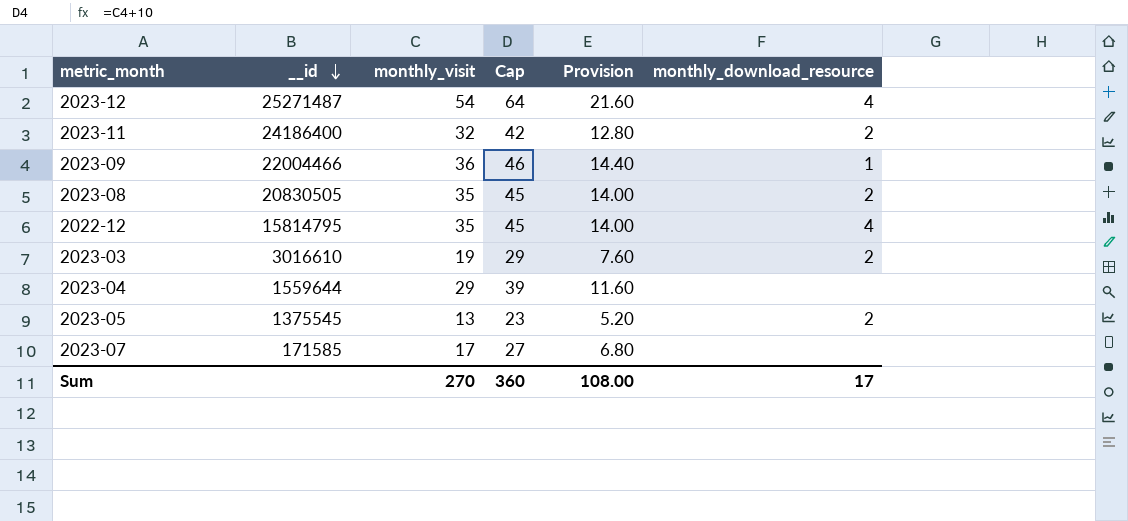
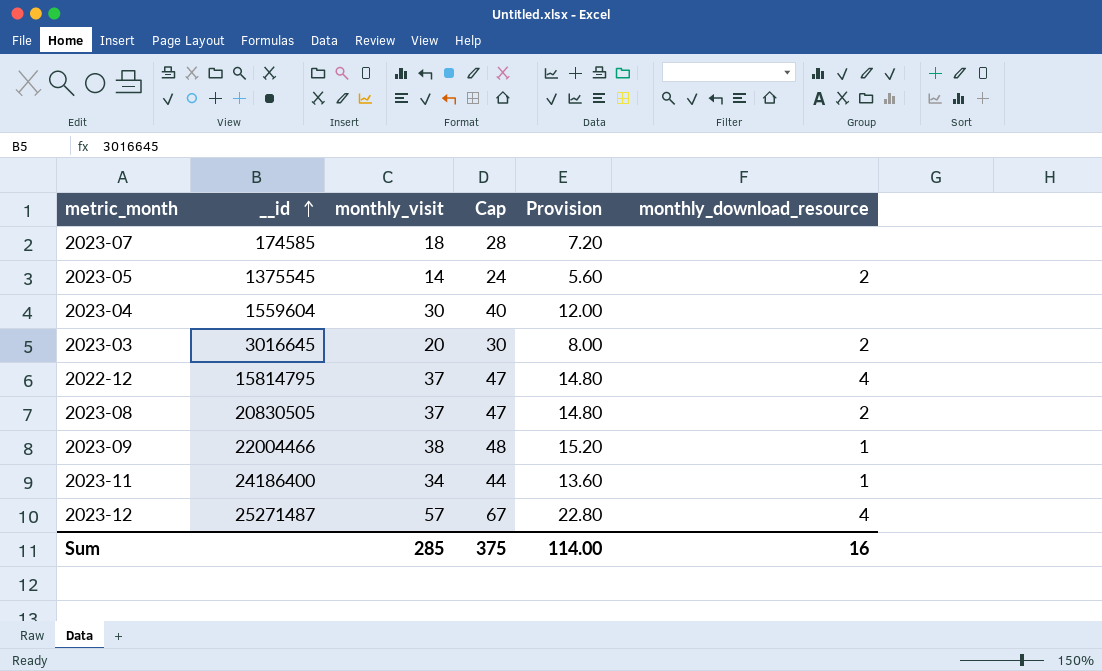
row order: __id descending -> __id ascending
2023-07 | __id: 171585 -> 174585
2023-07 | monthly_visit: 17 -> 18
2023-07 | Cap: 27 -> 28
2023-07 | Provision: 6.80 -> 7.20
2023-05 | monthly_visit: 13 -> 14
2023-05 | Cap: 23 -> 24
2023-05 | Provision: 5.20 -> 5.60
2023-04 | __id: 1559644 -> 1559604
2023-04 | monthly_visit: 29 -> 30
2023-04 | Cap: 39 -> 40
2023-04 | Provision: 11.60 -> 12.00
2023-03 | __id: 3016610 -> 3016645
2023-03 | monthly_visit: 19 -> 20
2023-03 | Cap: 29 -> 30
2023-03 | Provision: 7.60 -> 8.00
2022-12 | monthly_visit: 35 -> 37
2022-12 | Cap: 45 -> 47
2022-12 | Provision: 14.00 -> 14.80
2023-08 | monthly_visit: 35 -> 37
2023-08 | Cap: 45 -> 47
2023-08 | Provision: 14.00 -> 14.80
2023-09 | monthly_visit: 36 -> 38
2023-09 | Cap: 46 -> 48
2023-09 | Provision: 14.40 -> 15.20
2023-11 | monthly_visit: 32 -> 34
2023-11 | Cap: 42 -> 44
2023-11 | Provision: 12.80 -> 13.60
2023-11 | monthly_download_resource: 2 -> 1
2023-12 | monthly_visit: 54 -> 57
2023-12 | Cap: 64 -> 67
2023-12 | Provision: 21.60 -> 22.80
Sum | monthly_visit: 270 -> 285
Sum | Cap: 360 -> 375
Sum | Provision: 108.00 -> 114.00
Sum | monthly_download_resource: 17 -> 16

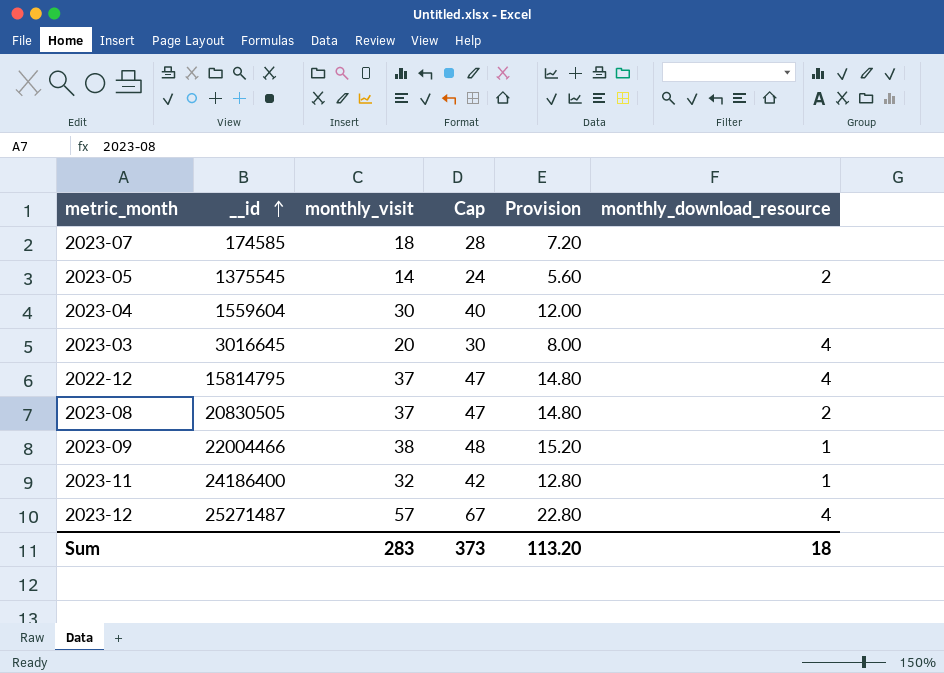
2023-03 | monthly_download_resource: 2 -> 4
2023-11 | monthly_visit: 34 -> 32
2023-11 | Cap: 44 -> 42
2023-11 | Provision: 13.60 -> 12.80
Sum | monthly_visit: 285 -> 283
Sum | Cap: 375 -> 373
Sum | Provision: 114.00 -> 113.20
Sum | monthly_download_resource: 16 -> 18

